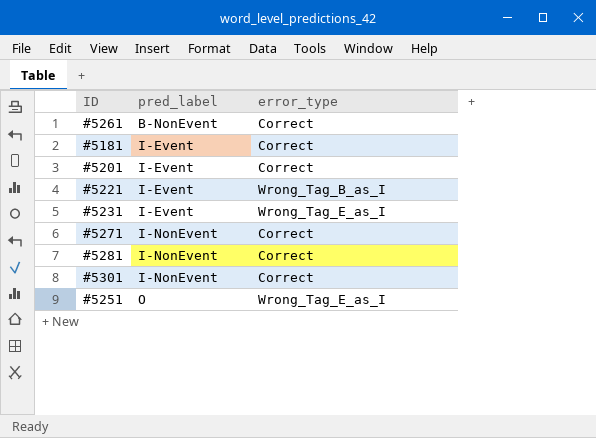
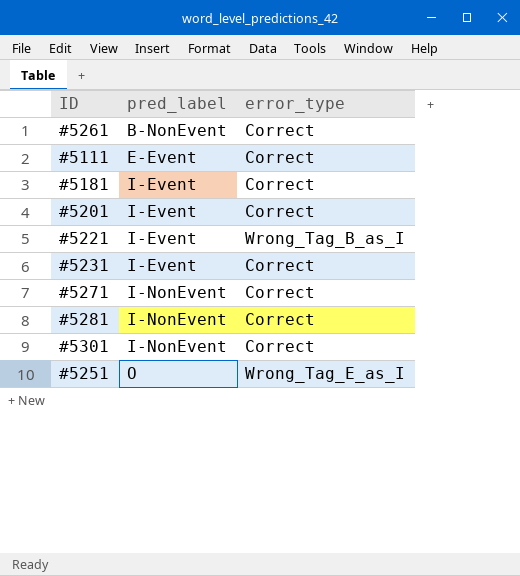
row #5111: none -> E-Event | Correct
#5231 | error_type: Wrong_Tag_E_as_I -> Correct

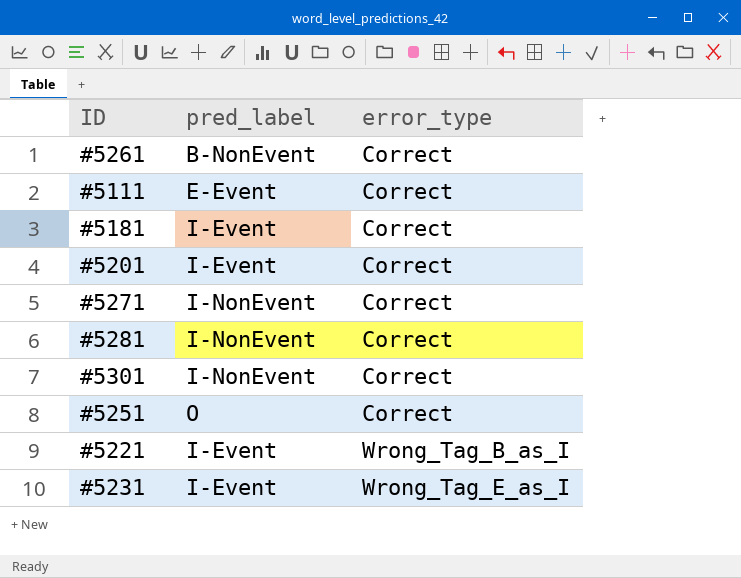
row order: pred_label ascending -> error_type ascending
#5251 | error_type: Wrong_Tag_E_as_I -> Correct
#5231 | error_type: Correct -> Wrong_Tag_E_as_I

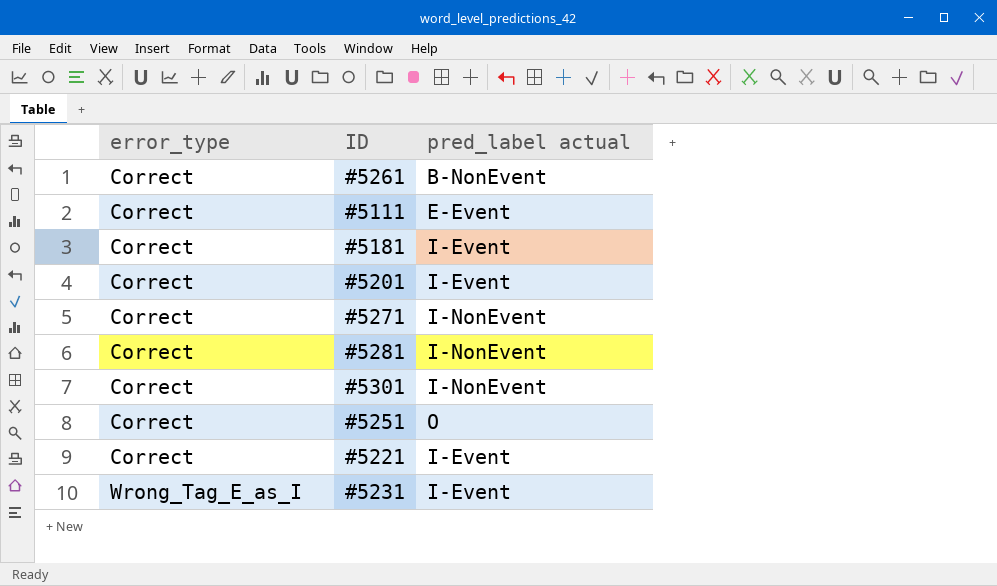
column error_type | position: 3 -> 1
column name: pred_label -> pred_label actual
#5221 | error_type: Wrong_Tag_B_as_I -> Correct

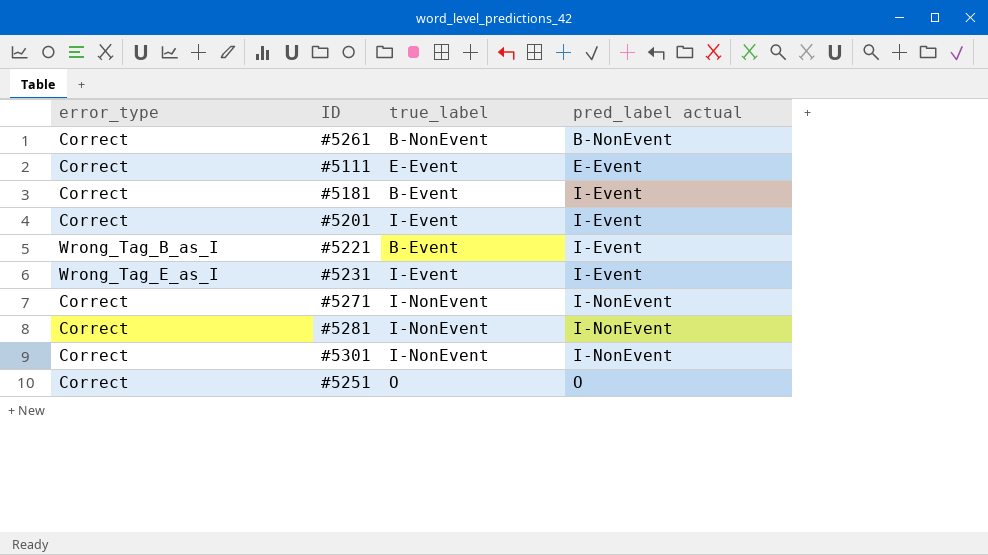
row order: error_type ascending -> pred_label actual ascending
column true_label | position: none -> 3
#5221 | error_type: Correct -> Wrong_Tag_B_as_I

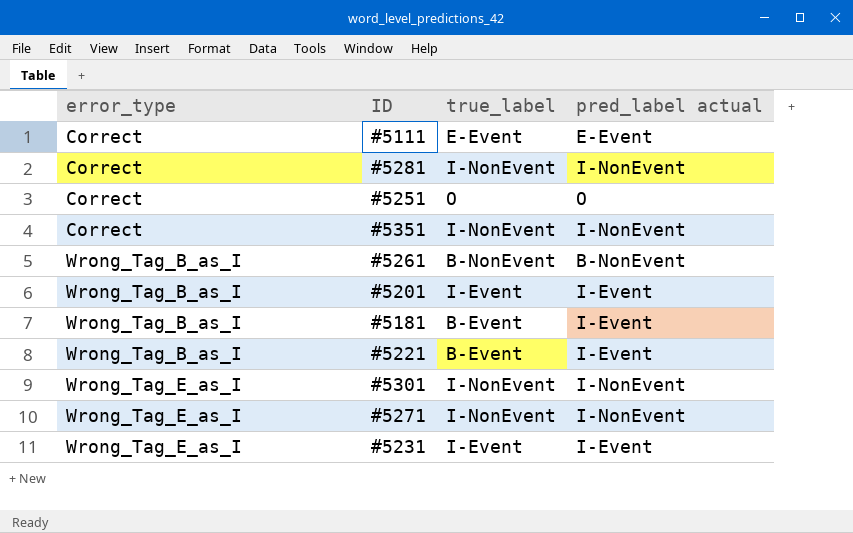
row order: pred_label actual ascending -> error_type ascending
row #5351: none -> Correct | I-NonEvent | I-NonEvent
#5261 | error_type: Correct -> Wrong_Tag_B_as_I
#5201 | error_type: Correct -> Wrong_Tag_B_as_I
#5181 | error_type: Correct -> Wrong_Tag_B_as_I
#5301 | error_type: Correct -> Wrong_Tag_E_as_I
#5271 | error_type: Correct -> Wrong_Tag_E_as_I

